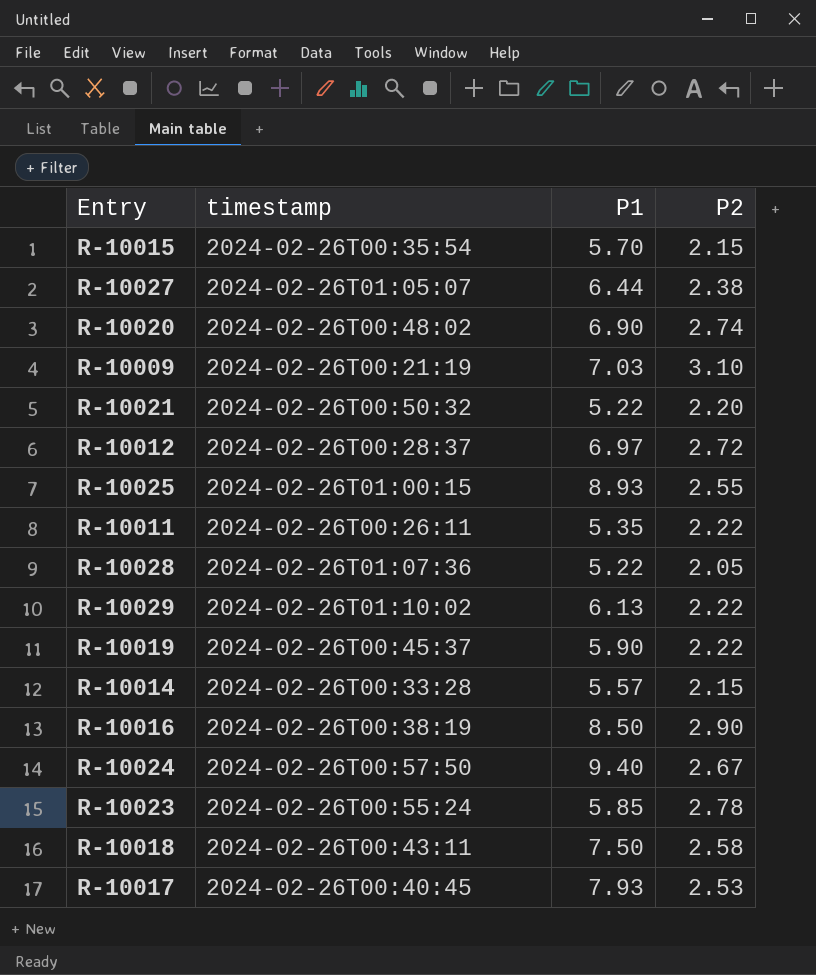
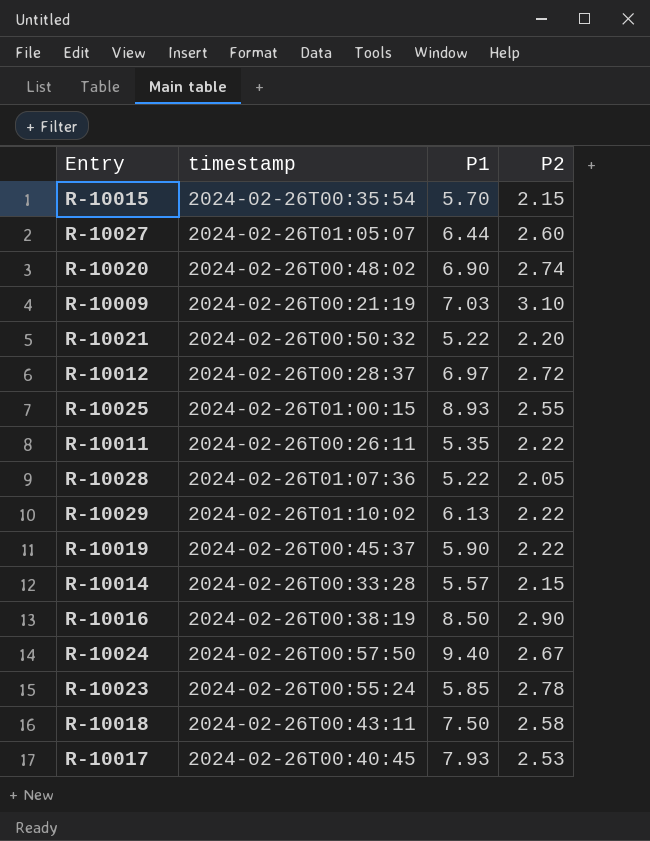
R-10027 | P2: 2.38 -> 2.60

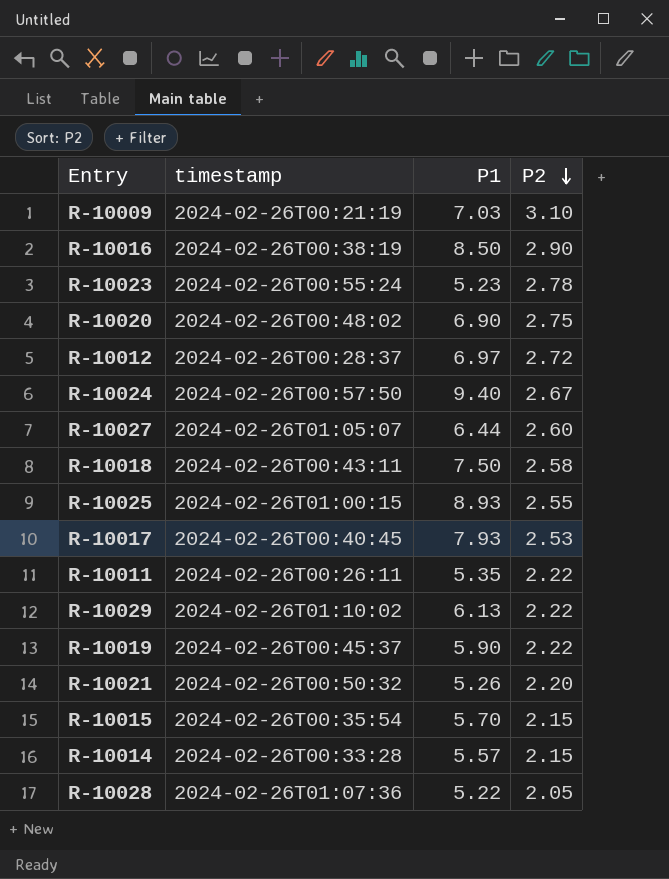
row order: none -> P2 descending
R-10023 | P1: 5.85 -> 5.23
R-10020 | P2: 2.74 -> 2.75
R-10021 | P1: 5.22 -> 5.26

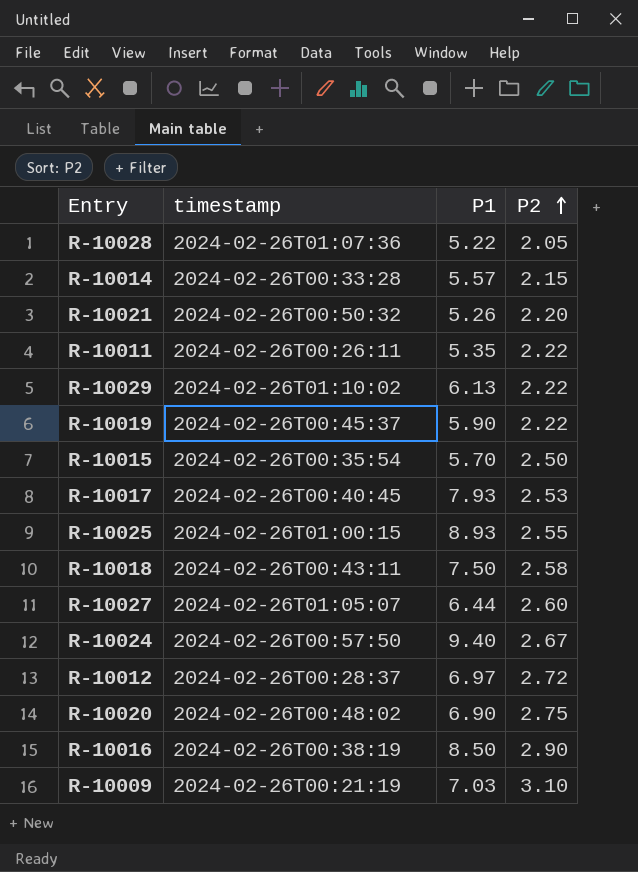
row order: P2 descending -> P2 ascending
row R-10023: 2024-02-26T00:55:24 | 5.23 | 2.78 -> none
R-10015 | P2: 2.15 -> 2.50

